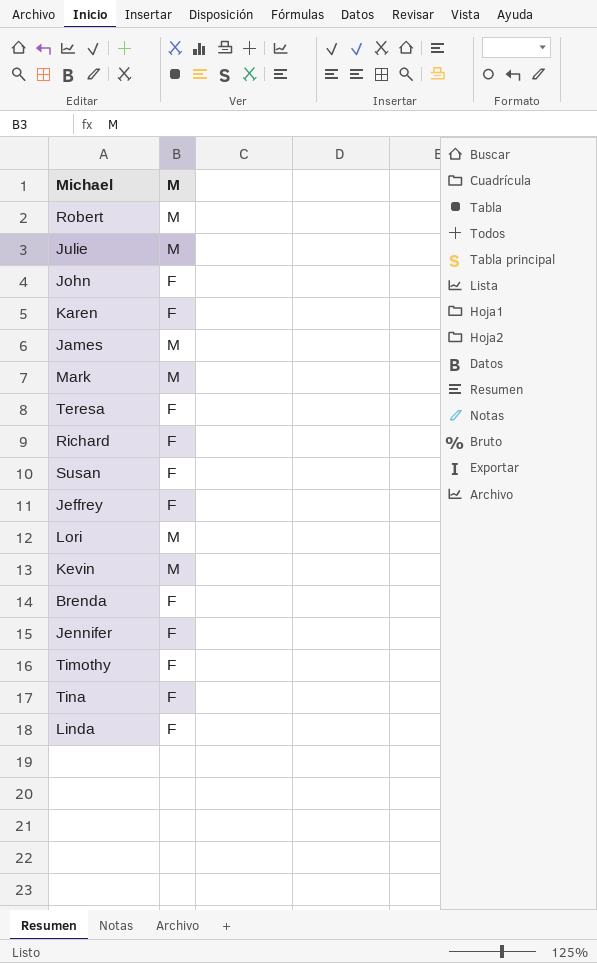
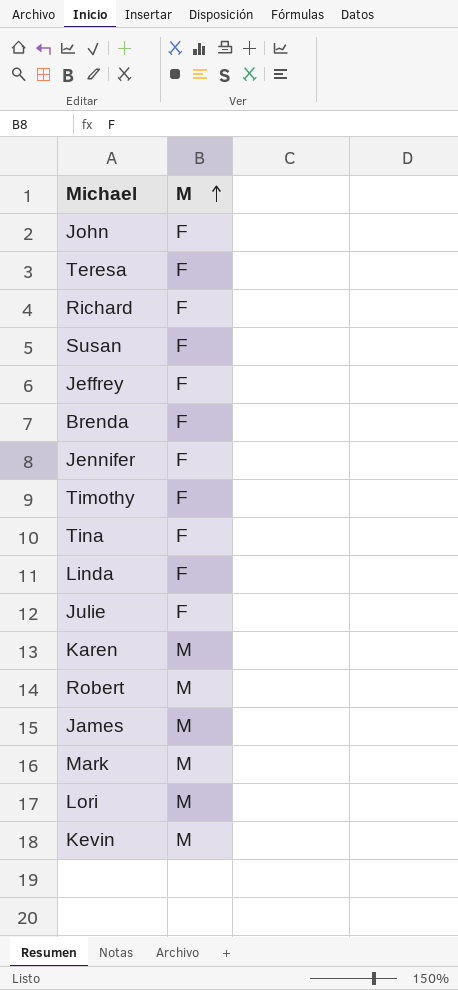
row order: none -> M ascending
Julie | M: M -> F
Karen | M: F -> M

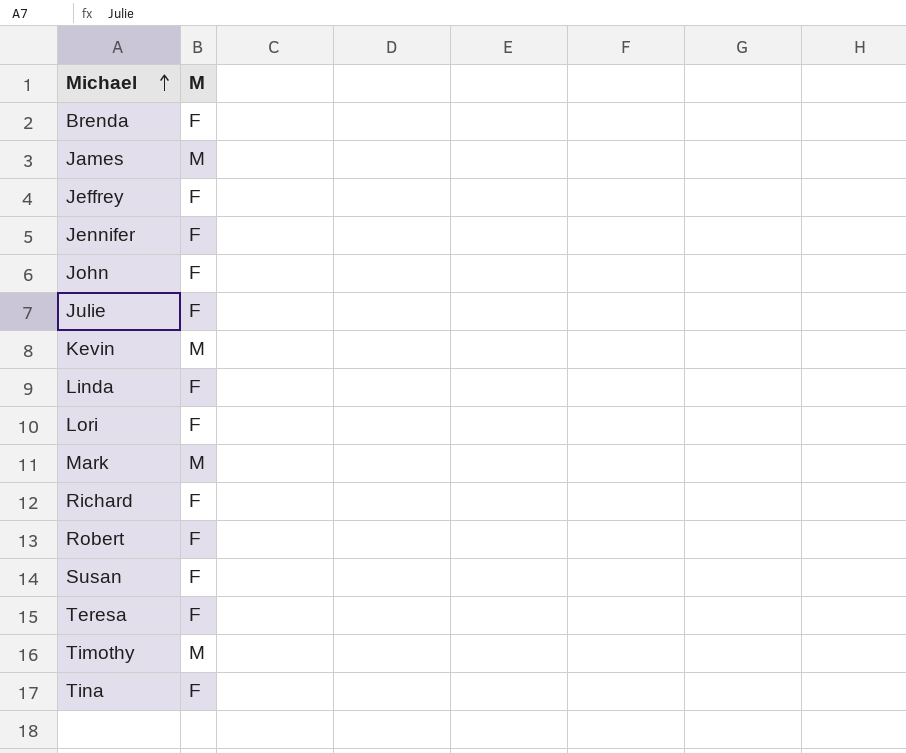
row order: M ascending -> Michael ascending
row Karen: M -> none
Lori | M: M -> F
Robert | M: M -> F
Timothy | M: F -> M

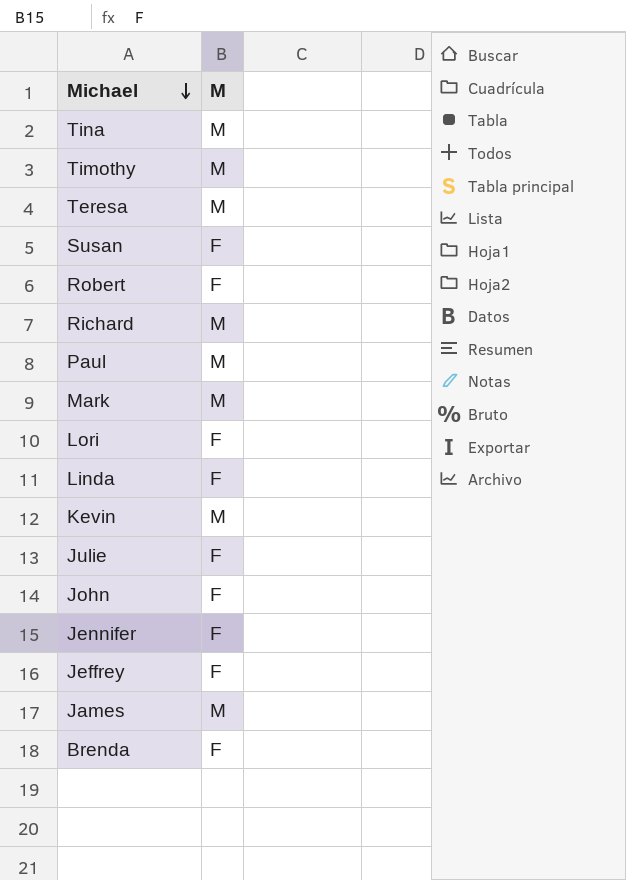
row order: Michael ascending -> Michael descending
Tina | M: F -> M
Teresa | M: F -> M
Richard | M: F -> M
row Paul: none -> M

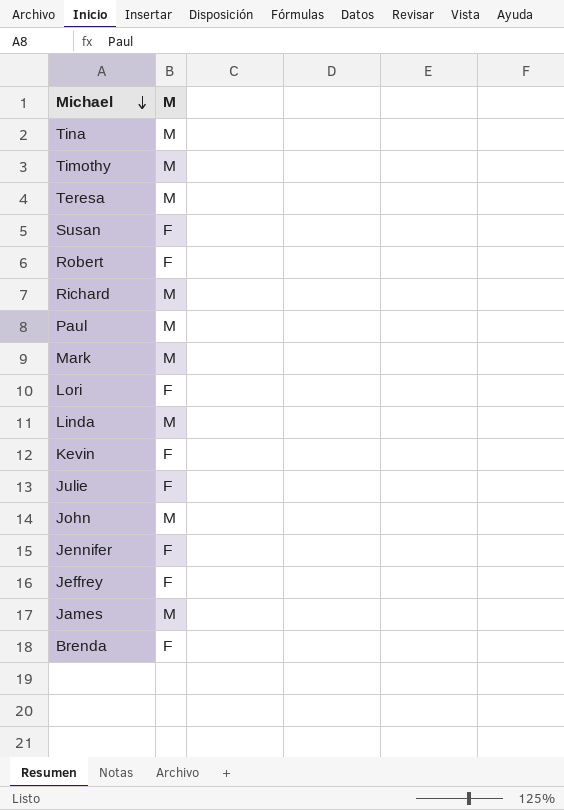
Linda | M: F -> M
Kevin | M: M -> F
John | M: F -> M

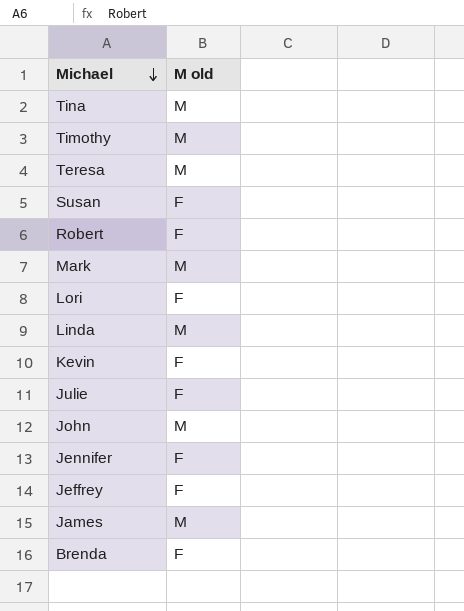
column name: M -> M old
row Richard: M -> none
row Paul: M -> none

